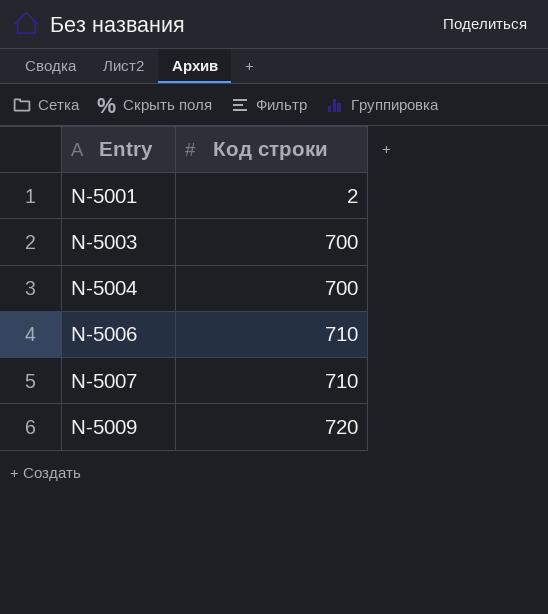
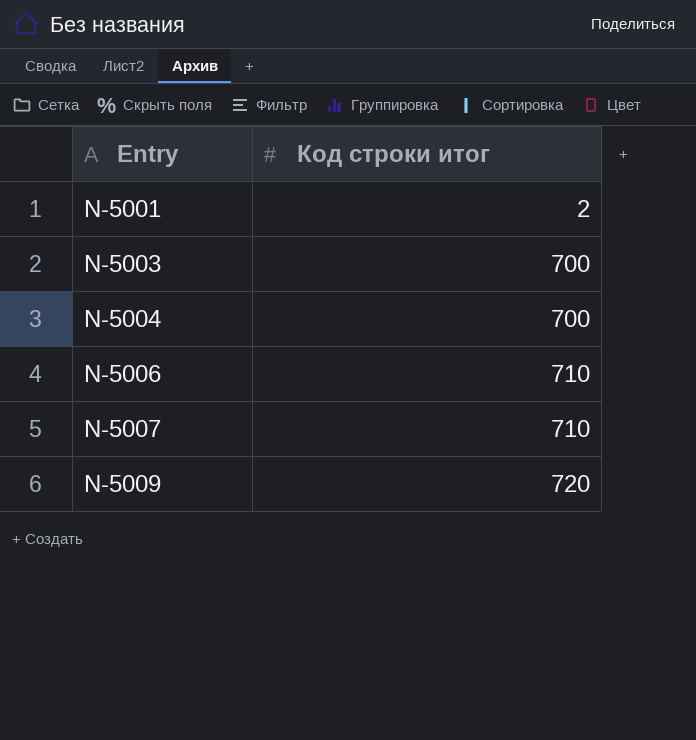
column name: Код строки -> Код строки итог

